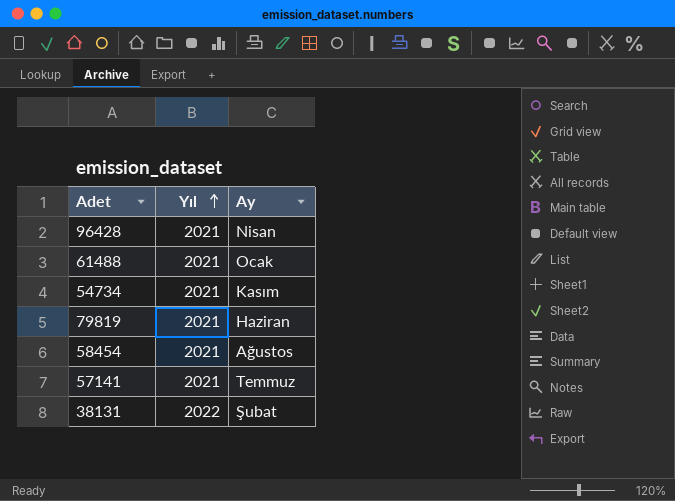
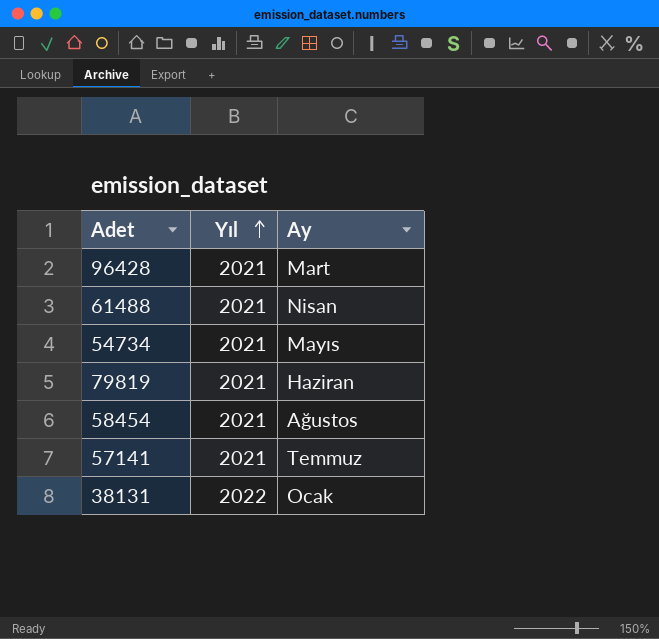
96428 | Ay: Nisan -> Mart
61488 | Ay: Ocak -> Nisan
54734 | Ay: Kasım -> Mayıs
38131 | Ay: Şubat -> Ocak

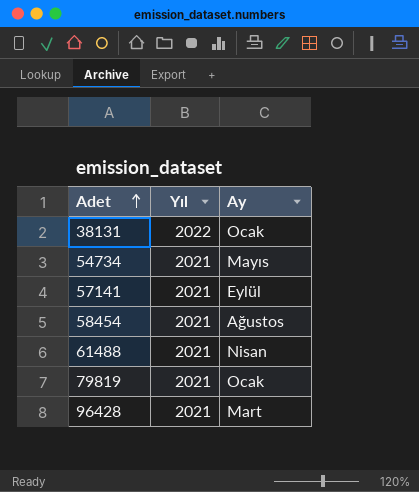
row order: Yıl ascending -> Adet ascending
57141 | Ay: Temmuz -> Eylül
79819 | Ay: Haziran -> Ocak

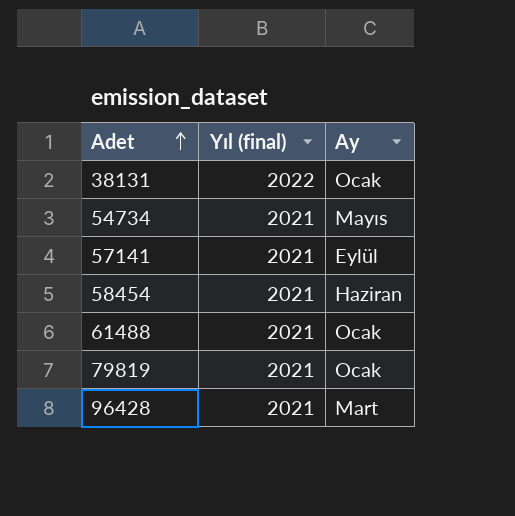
column name: Yıl -> Yıl (final)
58454 | Ay: Ağustos -> Haziran
61488 | Ay: Nisan -> Ocak

